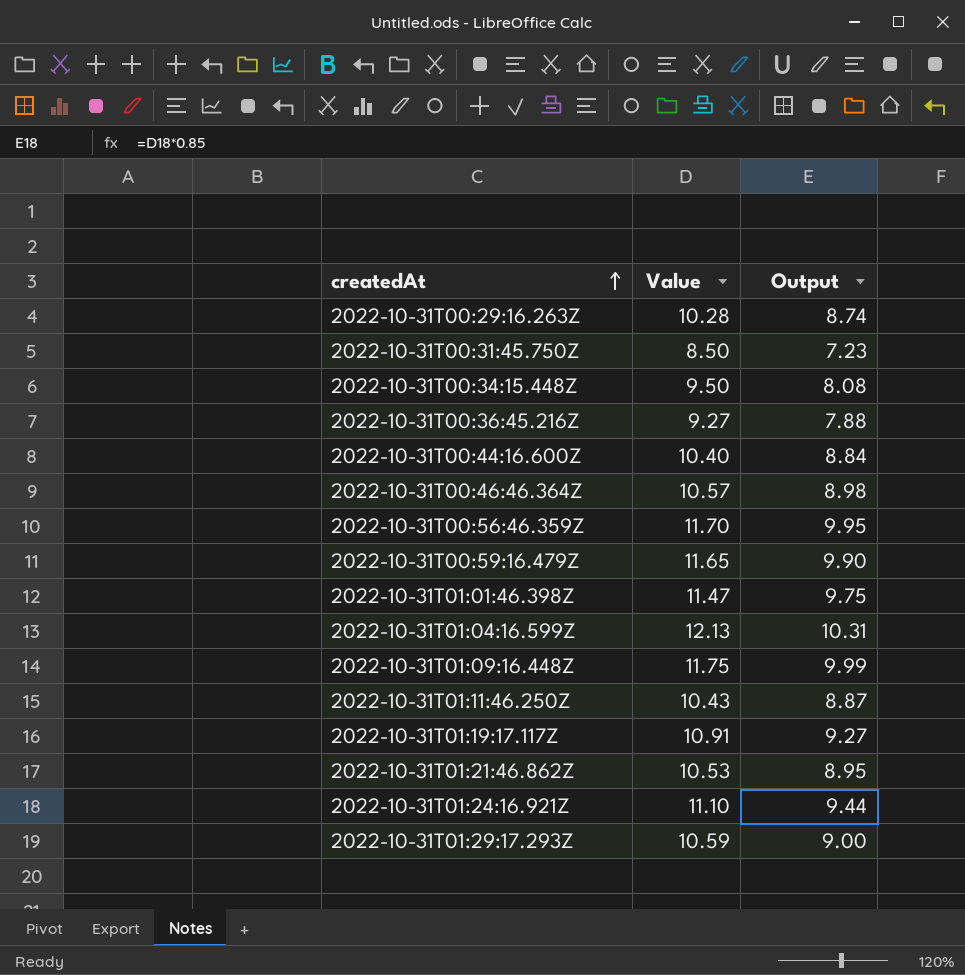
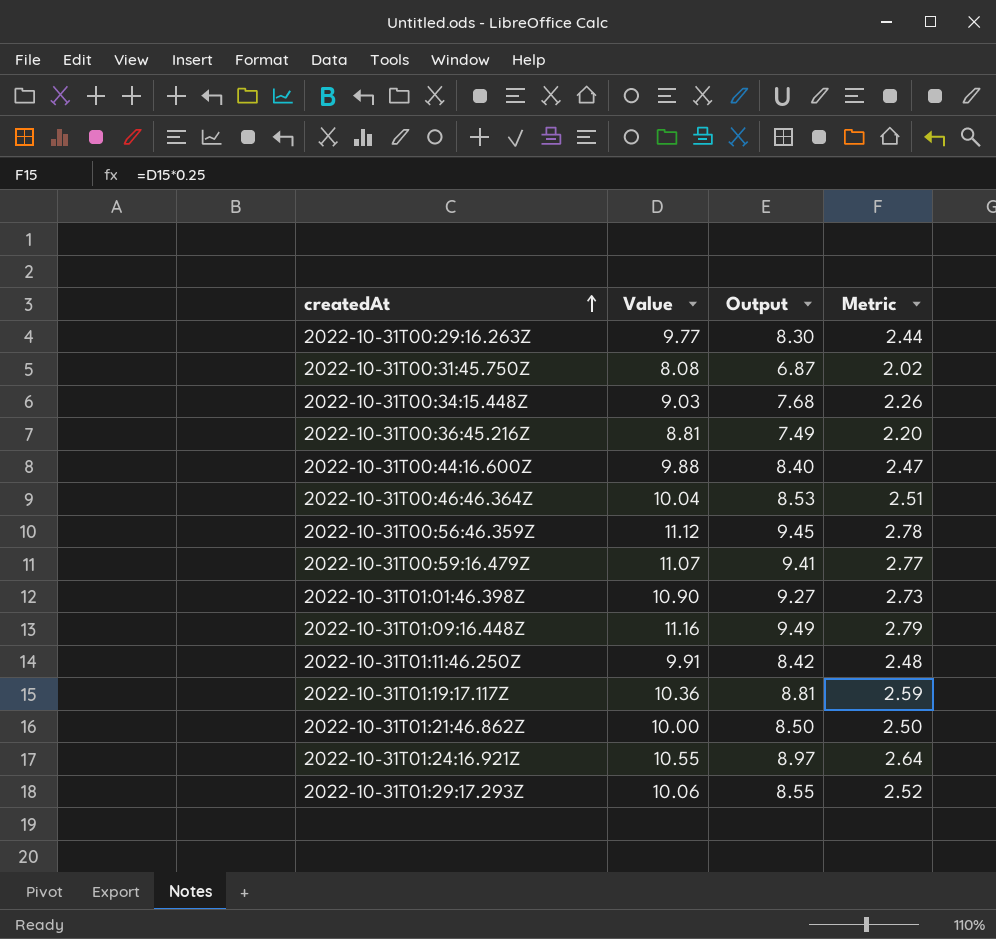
column Metric | formula: none -> [Value] * 0.25
row 2022-10-31T01:04:16.599Z: 12.13 | 10.31 -> none
2022-10-31T00:29:16.263Z | Value: 10.28 -> 9.77
2022-10-31T00:29:16.263Z | Output: 8.74 -> 8.30
2022-10-31T00:31:45.750Z | Value: 8.50 -> 8.08
2022-10-31T00:31:45.750Z | Output: 7.23 -> 6.87
2022-10-31T00:34:15.448Z | Value: 9.50 -> 9.03
2022-10-31T00:34:15.448Z | Output: 8.08 -> 7.68
2022-10-31T00:36:45.216Z | Value: 9.27 -> 8.81
2022-10-31T00:36:45.216Z | Output: 7.88 -> 7.49
2022-10-31T00:44:16.600Z | Value: 10.40 -> 9.88
2022-10-31T00:44:16.600Z | Output: 8.84 -> 8.40
2022-10-31T00:46:46.364Z | Value: 10.57 -> 10.04
2022-10-31T00:46:46.364Z | Output: 8.98 -> 8.53
2022-10-31T00:56:46.359Z | Value: 11.70 -> 11.12
2022-10-31T00:56:46.359Z | Output: 9.95 -> 9.45
2022-10-31T00:59:16.479Z | Value: 11.65 -> 11.07
2022-10-31T00:59:16.479Z | Output: 9.90 -> 9.41
2022-10-31T01:01:46.398Z | Value: 11.47 -> 10.90
2022-10-31T01:01:46.398Z | Output: 9.75 -> 9.27
2022-10-31T01:09:16.448Z | Value: 11.75 -> 11.16
2022-10-31T01:09:16.448Z | Output: 9.99 -> 9.49
2022-10-31T01:11:46.250Z | Value: 10.43 -> 9.91
2022-10-31T01:11:46.250Z | Output: 8.87 -> 8.42
2022-10-31T01:19:17.117Z | Value: 10.91 -> 10.36
2022-10-31T01:19:17.117Z | Output: 9.27 -> 8.81
2022-10-31T01:21:46.862Z | Value: 10.53 -> 10.00
2022-10-31T01:21:46.862Z | Output: 8.95 -> 8.50
2022-10-31T01:24:16.921Z | Value: 11.10 -> 10.55
2022-10-31T01:24:16.921Z | Output: 9.44 -> 8.97
2022-10-31T01:29:17.293Z | Value: 10.59 -> 10.06
2022-10-31T01:29:17.293Z | Output: 9.00 -> 8.55

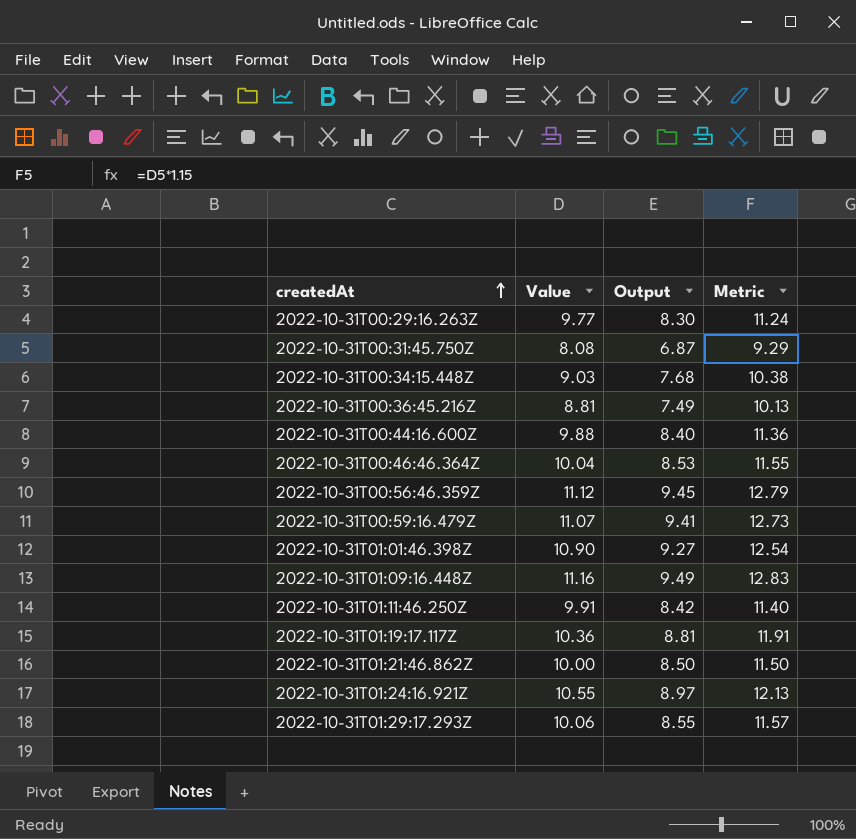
column Metric | formula: [Value] * 0.25 -> [Value] * 1.15

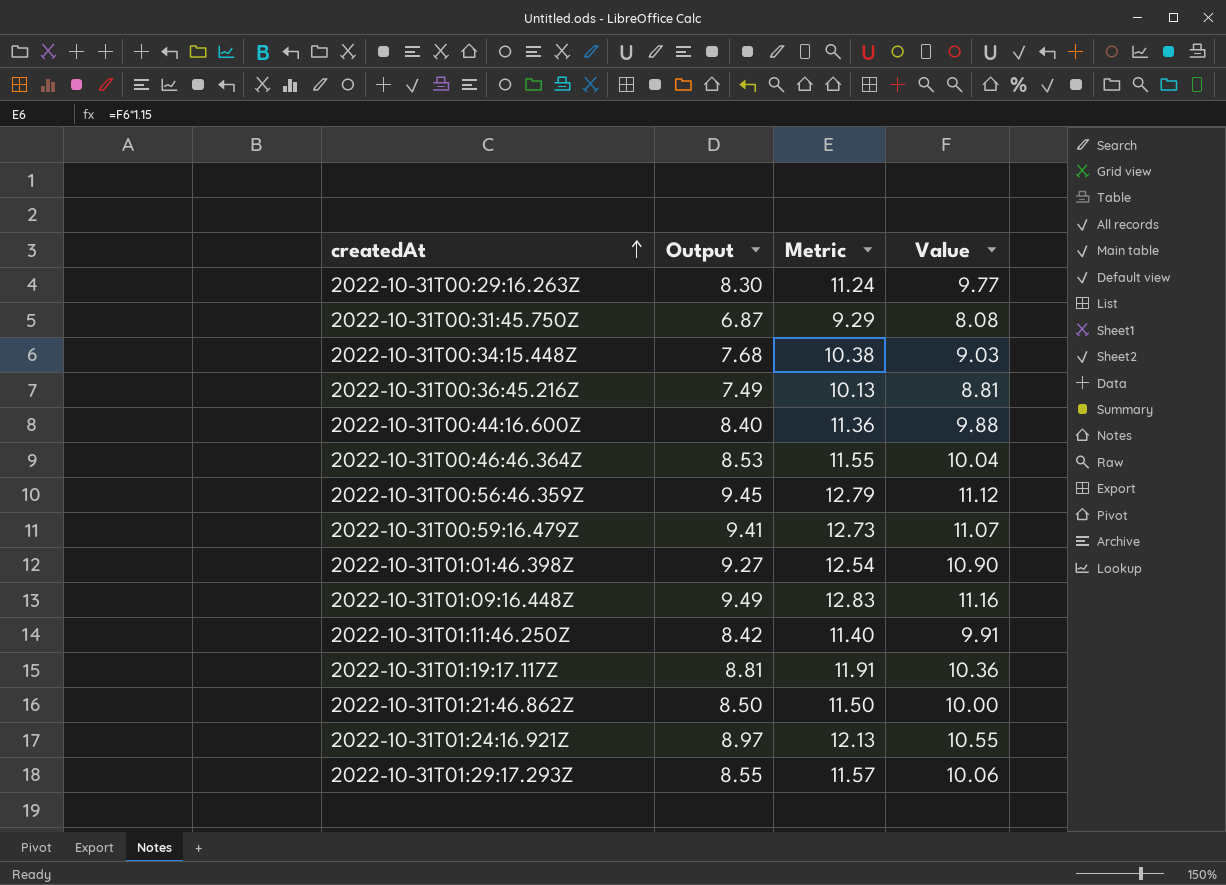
column Value | position: 2 -> 4

